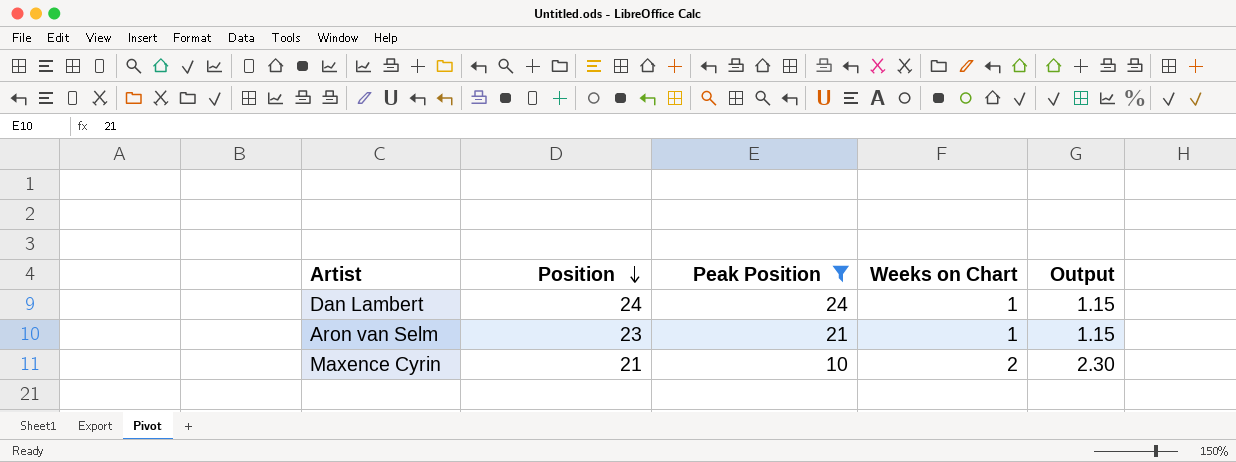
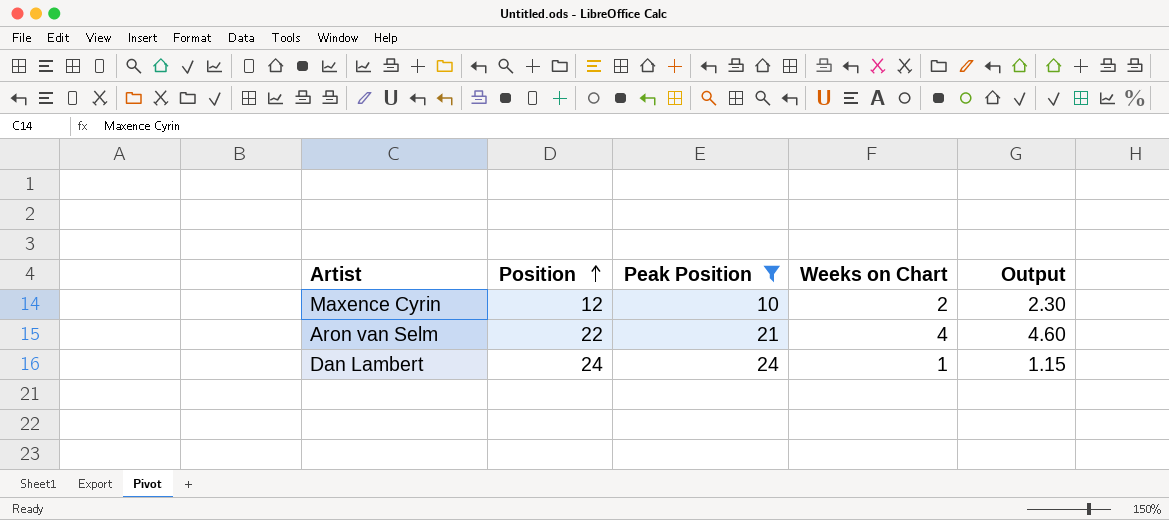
row order: Position descending -> Position ascending
Maxence Cyrin | Position: 21 -> 12
Aron van Selm | Position: 23 -> 22
Aron van Selm | Weeks on Chart: 1 -> 4
Aron van Selm | Output: 1.15 -> 4.60

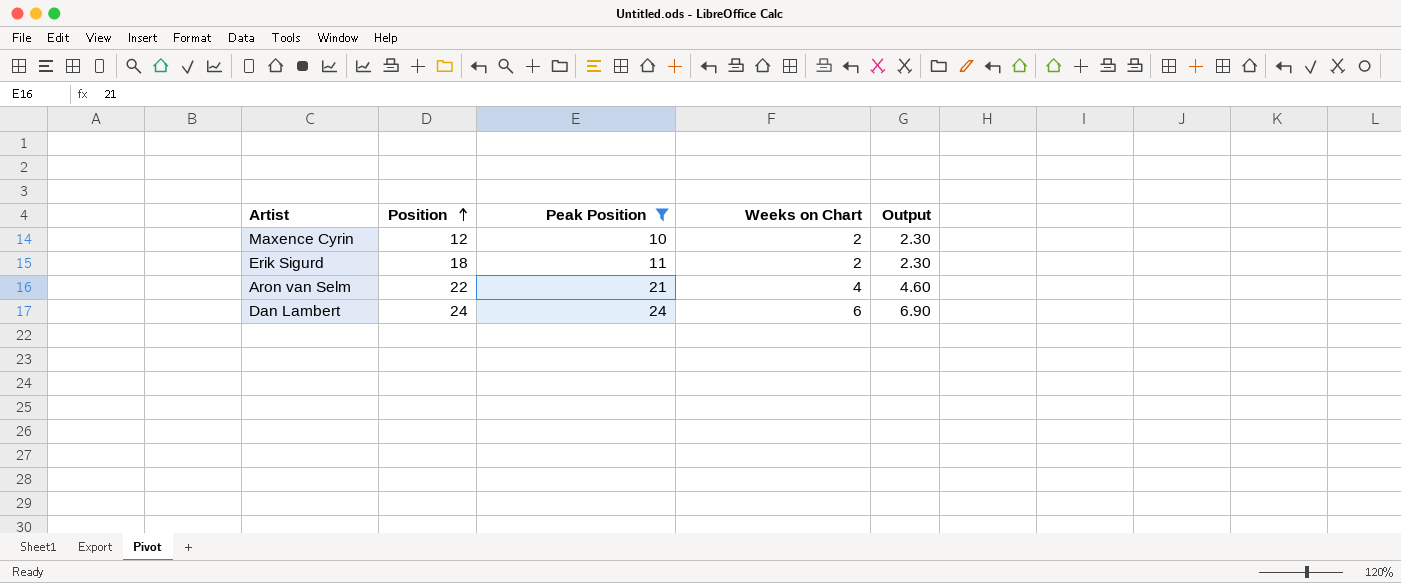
row Erik Sigurd: none -> 18 | 11 | 2 | 2.30
Dan Lambert | Weeks on Chart: 1 -> 6
Dan Lambert | Output: 1.15 -> 6.90

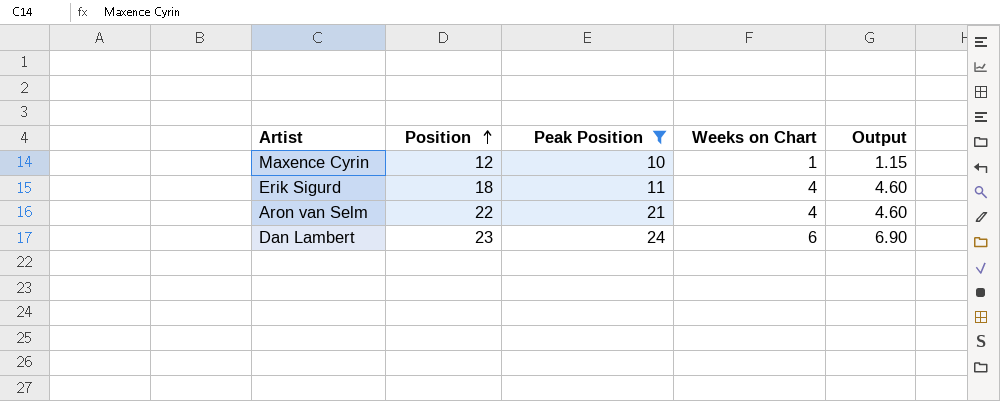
Maxence Cyrin | Weeks on Chart: 2 -> 1
Maxence Cyrin | Output: 2.30 -> 1.15
Erik Sigurd | Weeks on Chart: 2 -> 4
Erik Sigurd | Output: 2.30 -> 4.60
Dan Lambert | Position: 24 -> 23

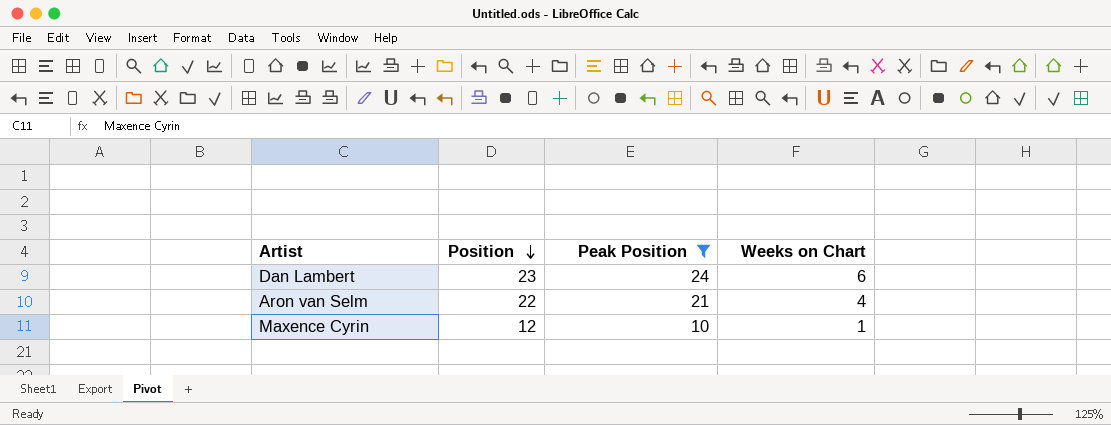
row order: Position ascending -> Position descending
column Output | formula: [Weeks on Chart] * 1.15 -> none
row Erik Sigurd: 18 | 11 | 4 | 4.60 -> none

